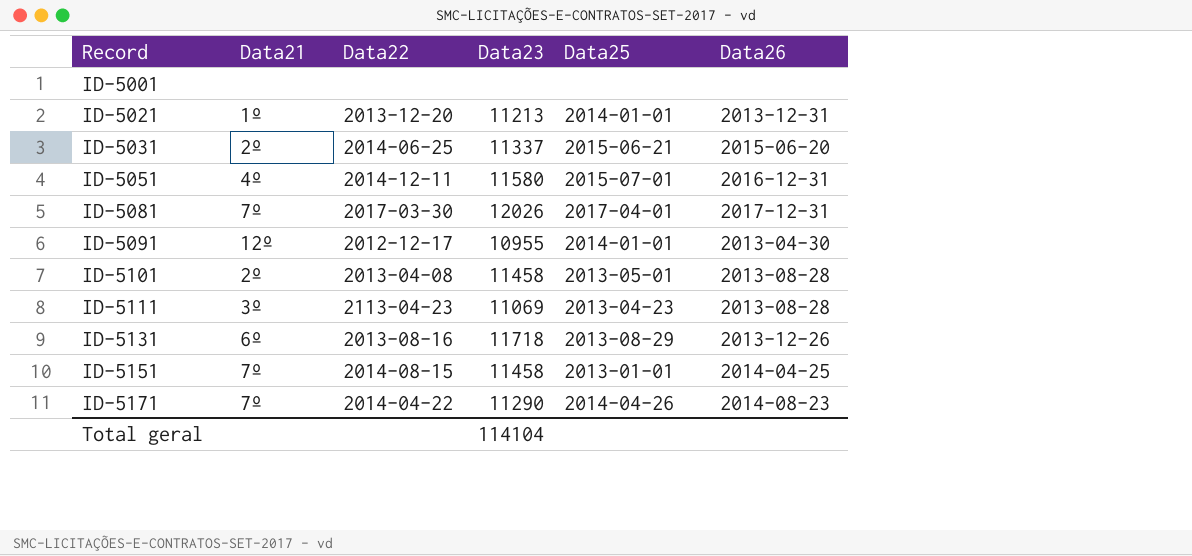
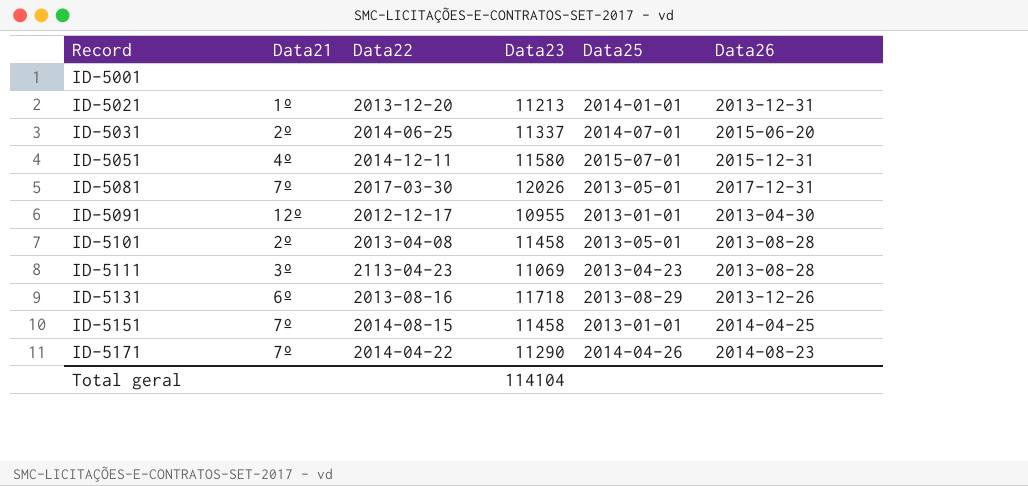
ID-5031 | Data25: 2015-06-21 -> 2014-07-01
ID-5051 | Data26: 2016-12-31 -> 2015-12-31
ID-5081 | Data25: 2017-04-01 -> 2013-05-01
ID-5091 | Data25: 2014-01-01 -> 2013-01-01

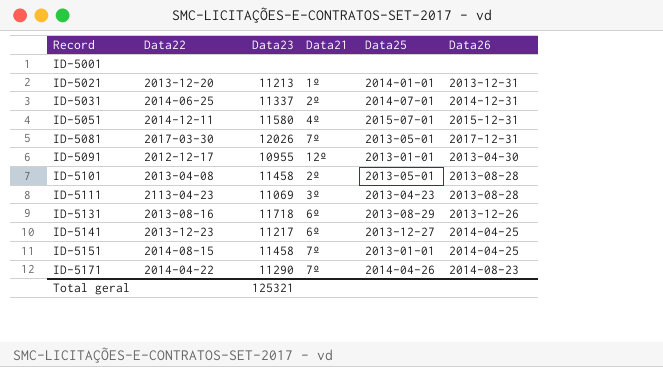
column Data21 | position: 2 -> 4
ID-5031 | Data26: 2015-06-20 -> 2014-12-31
row ID-5141: none -> 2013-12-23 | 11217 | 6º | 2013-12-27 | 2014-04-25
Total geral | Data23: 114104 -> 125321

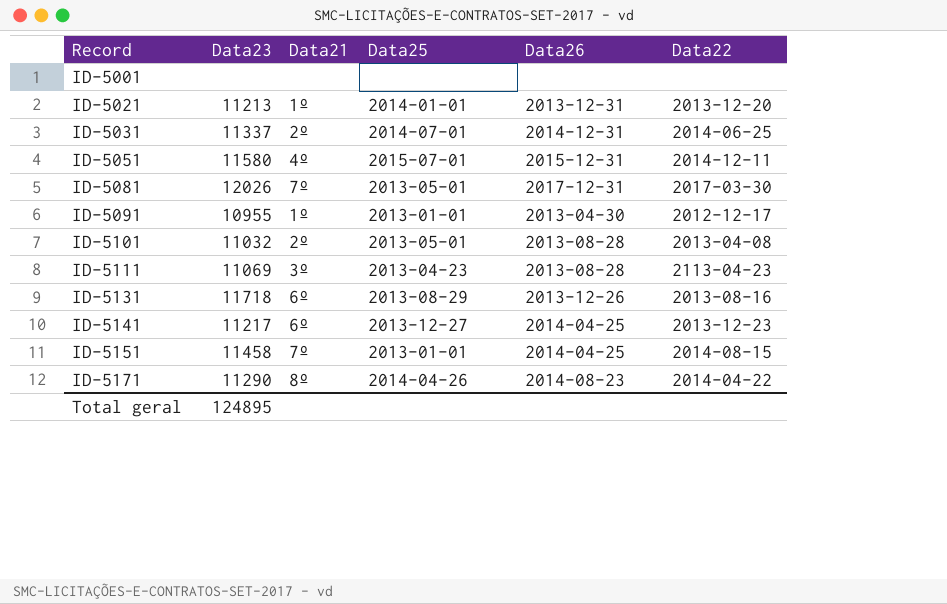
column Data22 | position: 2 -> 6
ID-5091 | Data21: 12º -> 1º
ID-5101 | Data23: 11458 -> 11032
ID-5171 | Data21: 7º -> 8º
Total geral | Data23: 125321 -> 124895

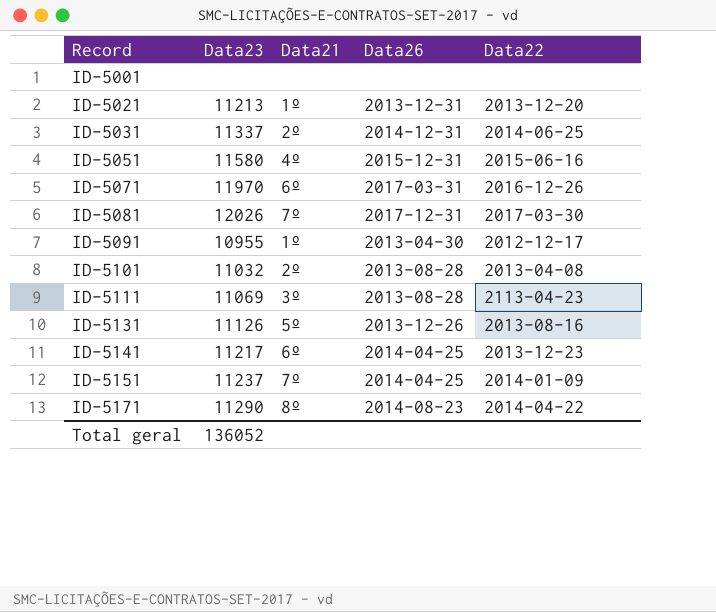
column Data25 | position: 4 -> none
ID-5051 | Data22: 2014-12-11 -> 2015-06-16
row ID-5071: none -> 11970 | 6º | 2017-03-31 | 2016-12-26
ID-5131 | Data23: 11718 -> 11126
ID-5131 | Data21: 6º -> 5º
ID-5151 | Data23: 11458 -> 11237
ID-5151 | Data22: 2014-08-15 -> 2014-01-09
Total geral | Data23: 124895 -> 136052

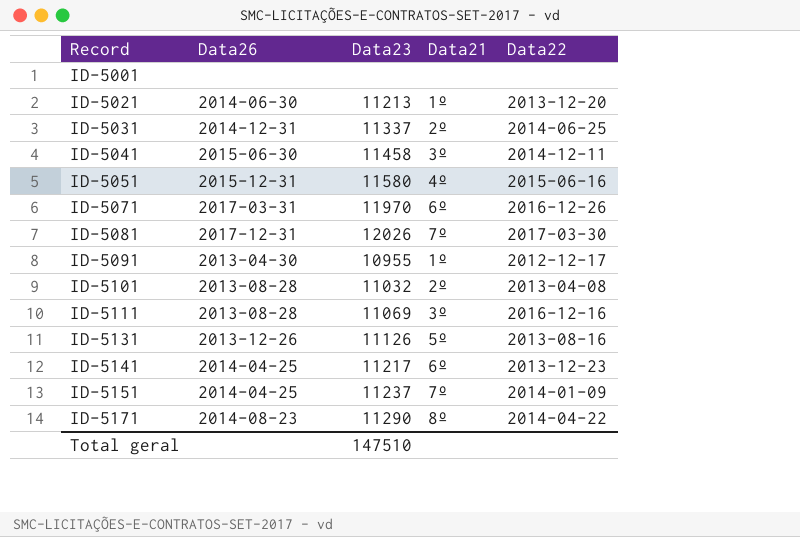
column Data26 | position: 4 -> 2
ID-5021 | Data26: 2013-12-31 -> 2014-06-30
row ID-5041: none -> 2015-06-30 | 11458 | 3º | 2014-12-11
ID-5111 | Data22: 2113-04-23 -> 2016-12-16
Total geral | Data23: 136052 -> 147510

